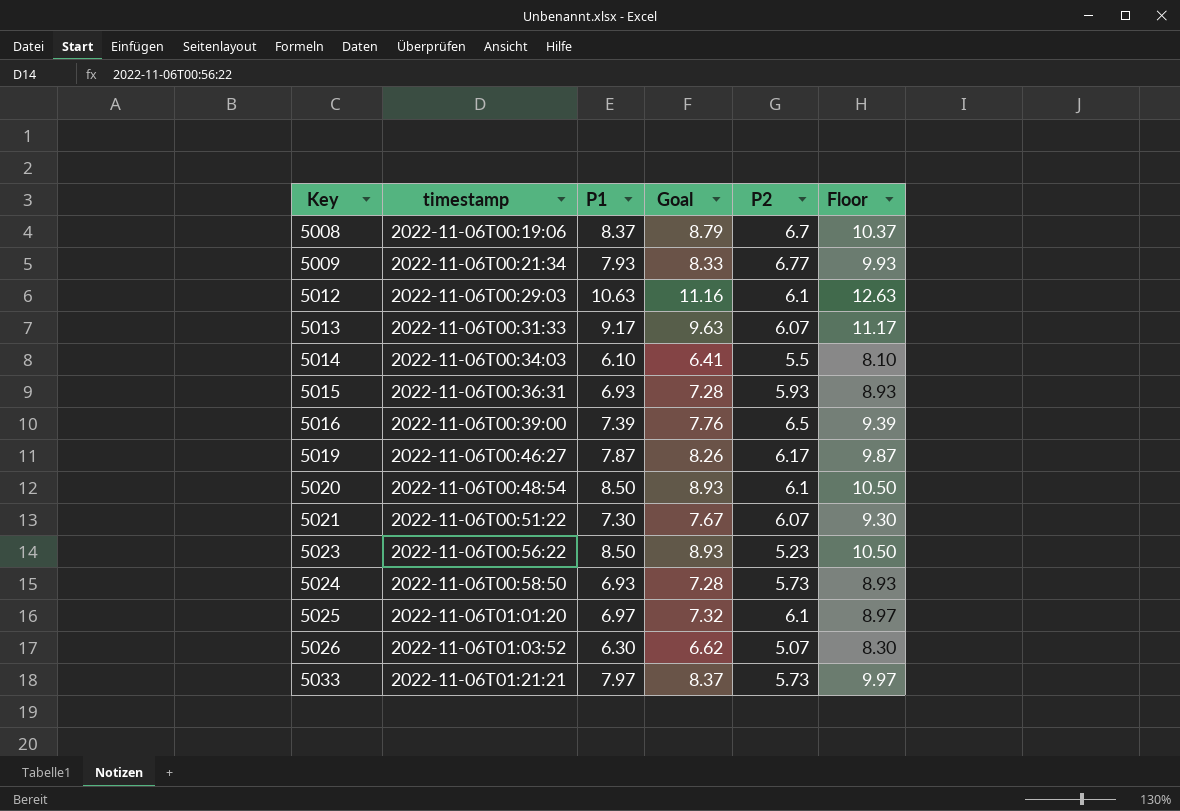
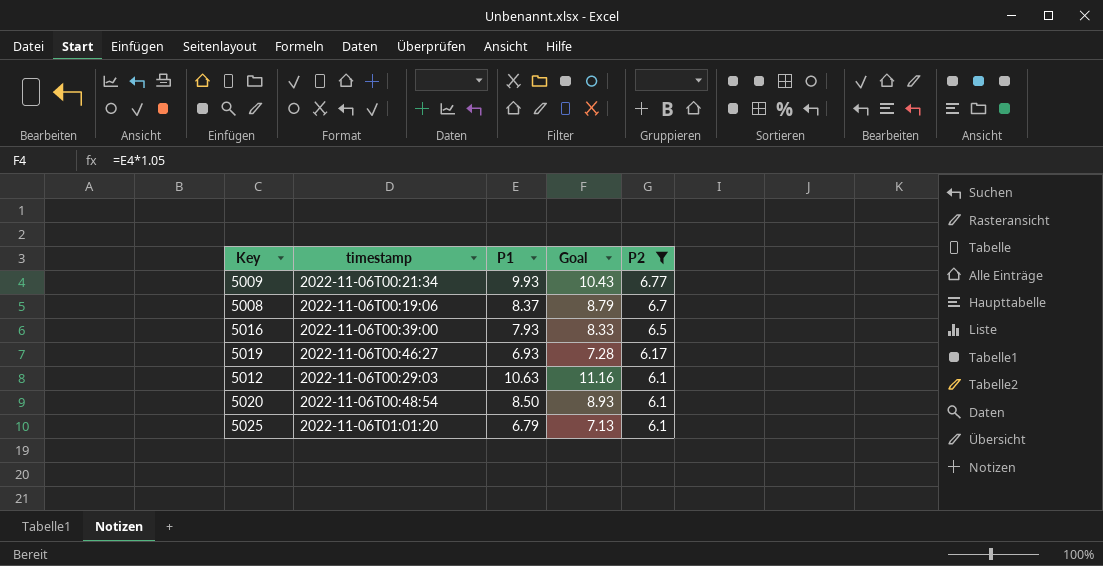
filter: none -> P2 >= 6.1
row order: Key ascending -> P2 descending
column Floor | formula: [P1] + 2 -> none
5009 | P1: 7.93 -> 9.93
5009 | Goal: 8.33 -> 10.43
5016 | P1: 7.39 -> 7.93
5016 | Goal: 7.76 -> 8.33
5019 | P1: 7.87 -> 6.93
5019 | Goal: 8.26 -> 7.28
5025 | P1: 6.97 -> 6.79
5025 | Goal: 7.32 -> 7.13

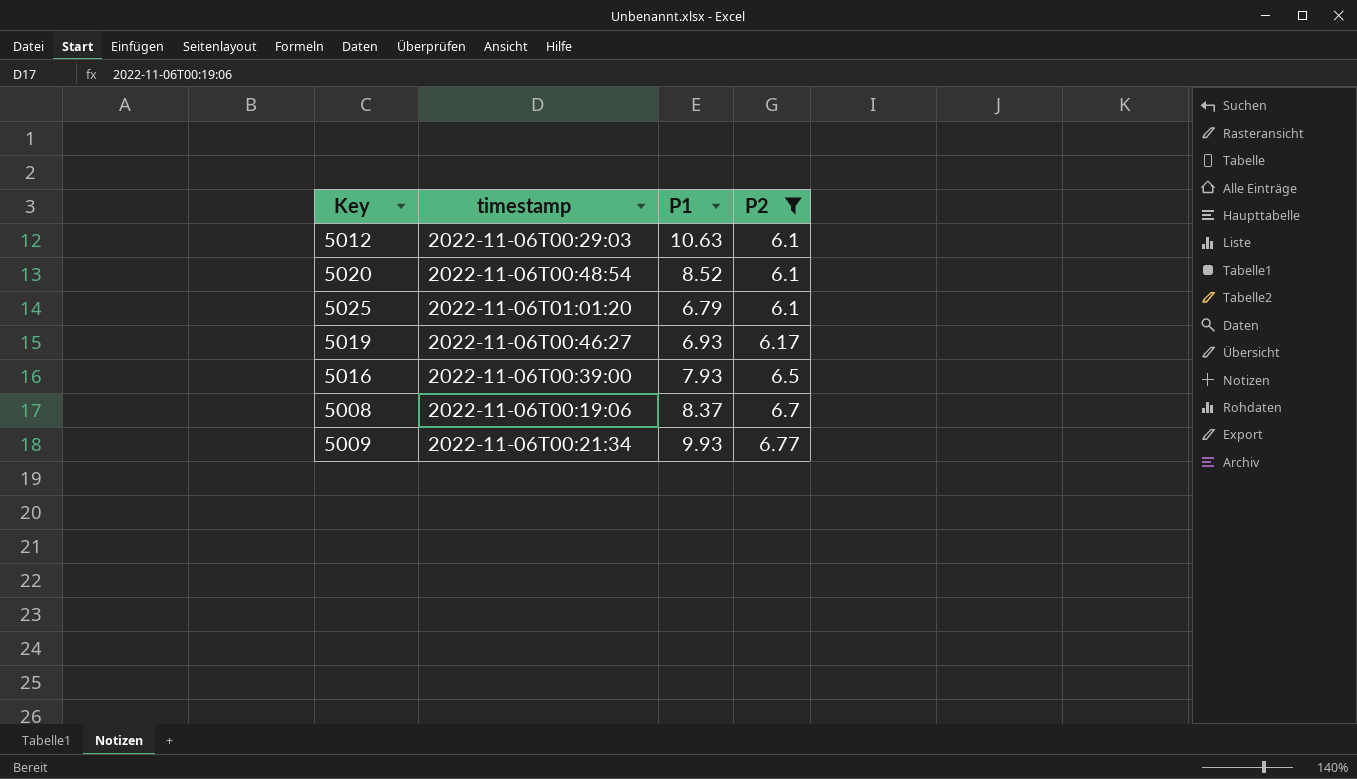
row order: P2 descending -> P2 ascending
column Goal | formula: [P1] * 1.05 -> none
5020 | P1: 8.50 -> 8.52

